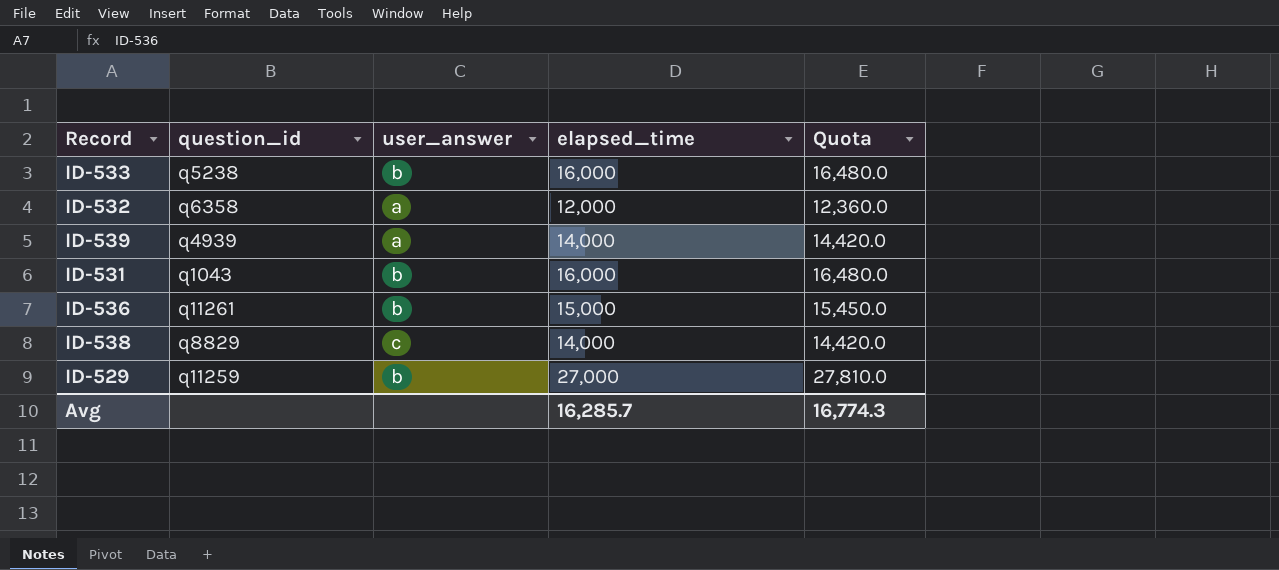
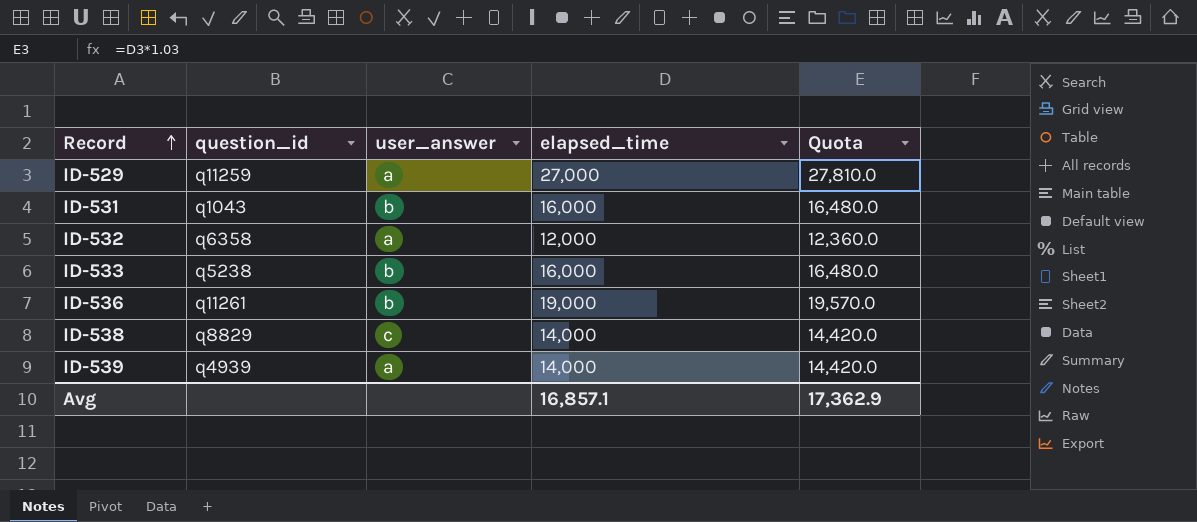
row order: none -> Record ascending
ID-529 | user_answer: b -> a
ID-536 | elapsed_time: 15,000 -> 19,000
ID-536 | Quota: 15,450.0 -> 19,570.0
Avg | elapsed_time: 16,285.7 -> 16,857.1
Avg | Quota: 16,774.3 -> 17,362.9

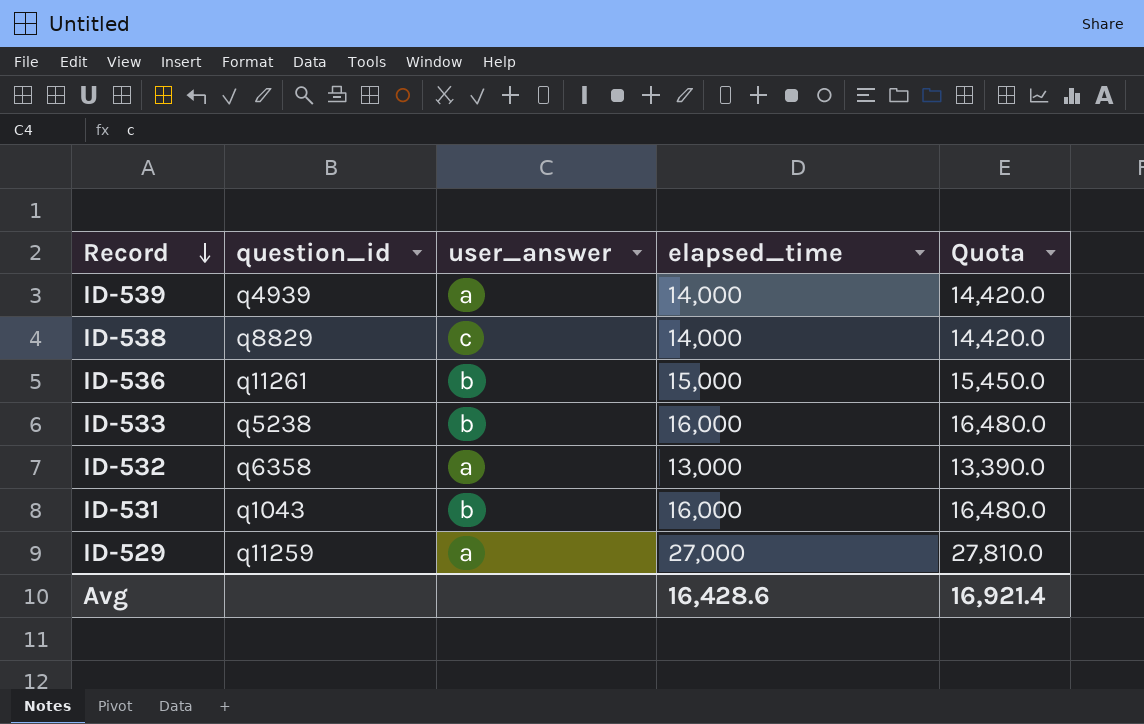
row order: Record ascending -> Record descending
ID-536 | elapsed_time: 19,000 -> 15,000
ID-536 | Quota: 19,570.0 -> 15,450.0
ID-532 | elapsed_time: 12,000 -> 13,000
ID-532 | Quota: 12,360.0 -> 13,390.0
Avg | elapsed_time: 16,857.1 -> 16,428.6
Avg | Quota: 17,362.9 -> 16,921.4

